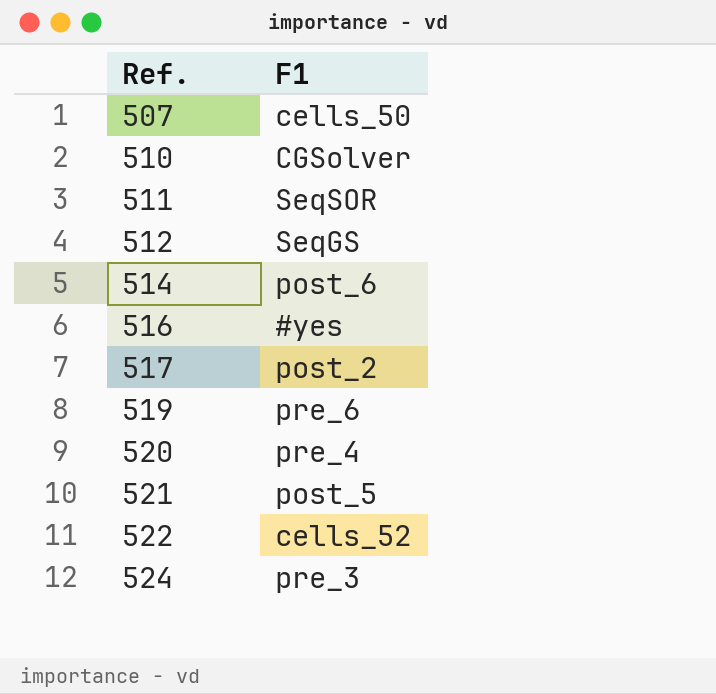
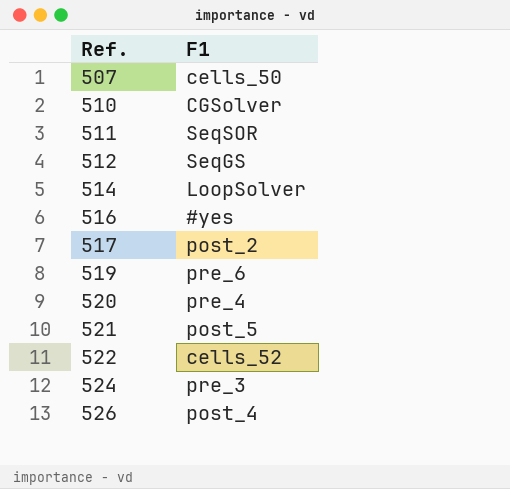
514 | F1: post_6 -> LoopSolver
row 526: none -> post_4

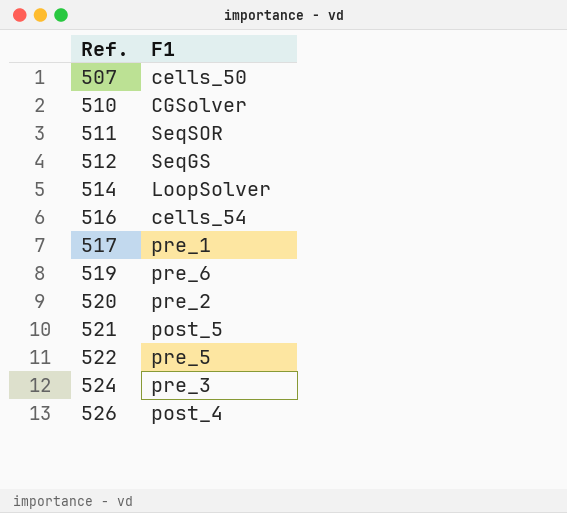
516 | F1: #yes -> cells_54
517 | F1: post_2 -> pre_1
520 | F1: pre_4 -> pre_2
522 | F1: cells_52 -> pre_5

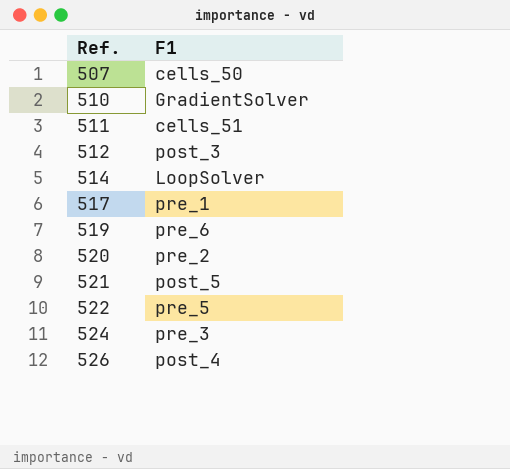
row 516: cells_54 -> none
510 | F1: CGSolver -> GradientSolver
511 | F1: SeqSOR -> cells_51
512 | F1: SeqGS -> post_3

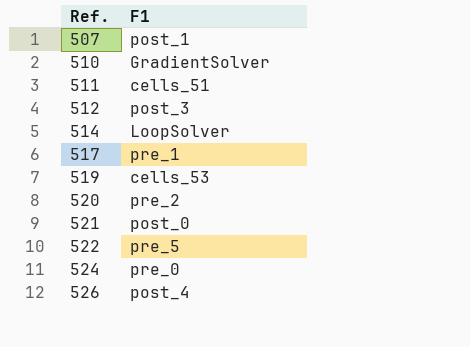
507 | F1: cells_50 -> post_1
519 | F1: pre_6 -> cells_53
521 | F1: post_5 -> post_0
524 | F1: pre_3 -> pre_0

